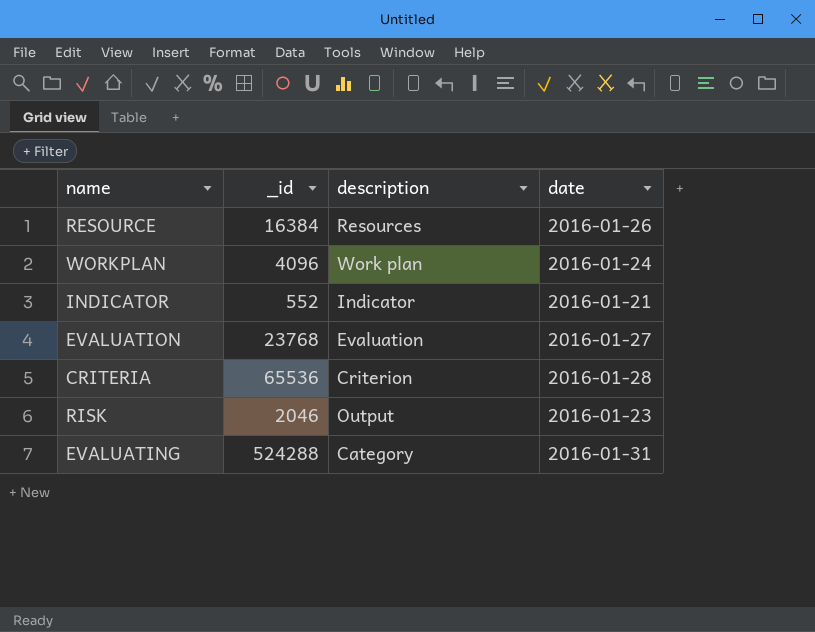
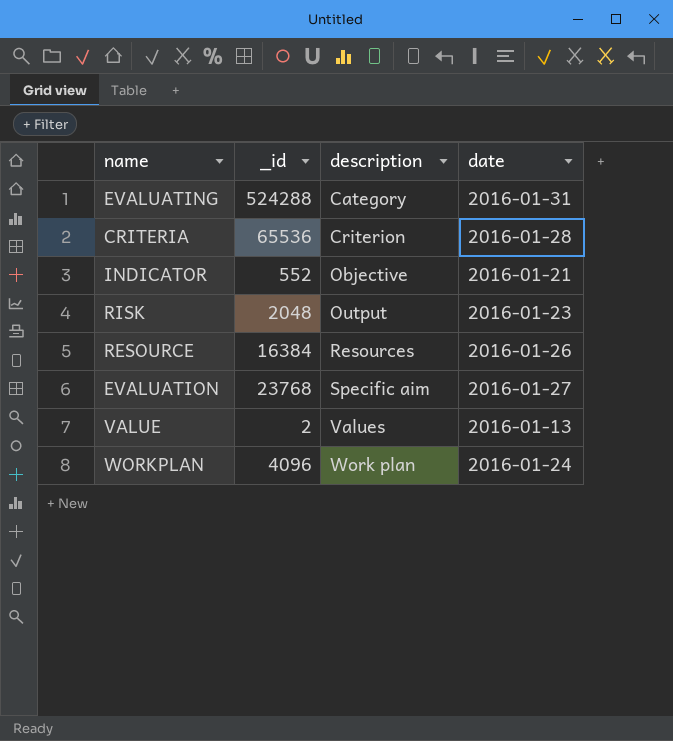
row order: none -> description ascending
INDICATOR | description: Indicator -> Objective
RISK | _id: 2046 -> 2048
EVALUATION | description: Evaluation -> Specific aim
row VALUE: none -> 2 | Values | 2016-01-13

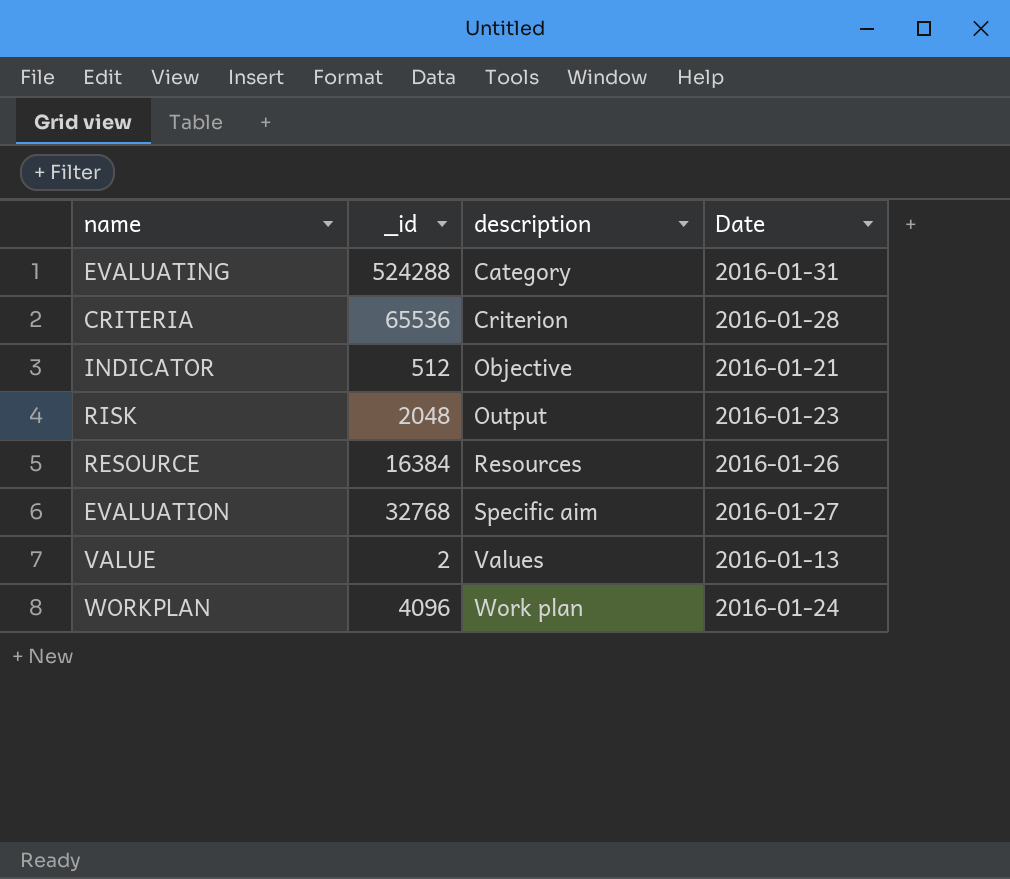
column name: date -> Date
INDICATOR | _id: 552 -> 512
EVALUATION | _id: 23768 -> 32768

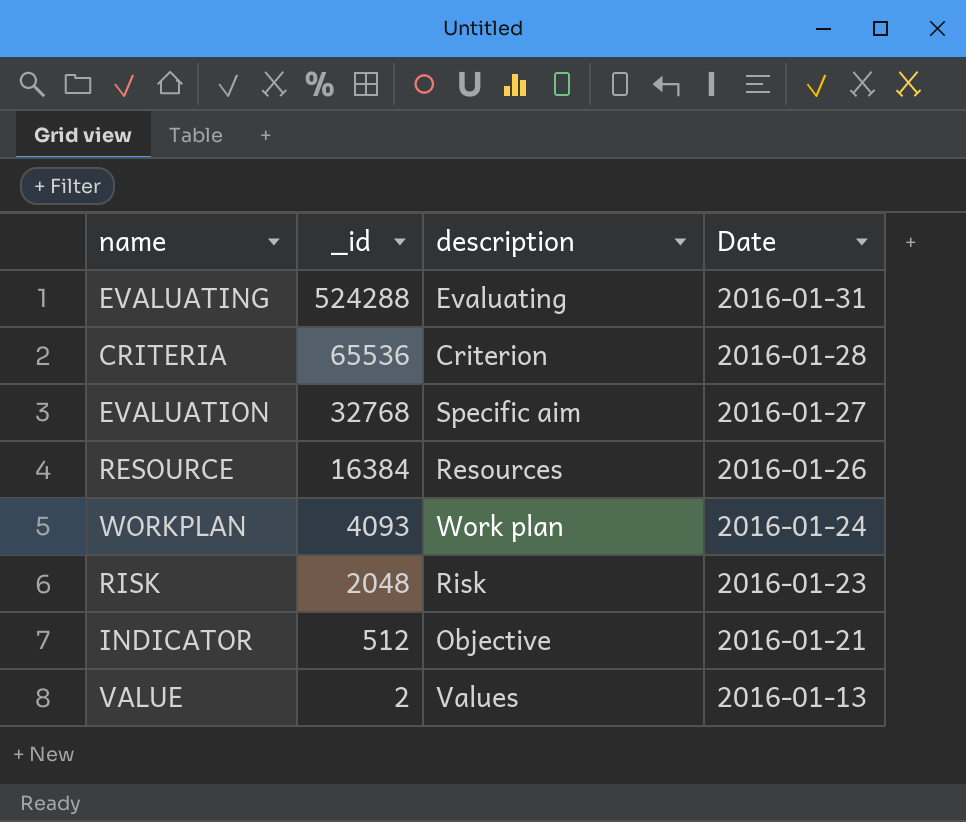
row order: description ascending -> _id descending
EVALUATING | description: Category -> Evaluating
WORKPLAN | _id: 4096 -> 4093
RISK | description: Output -> Risk

